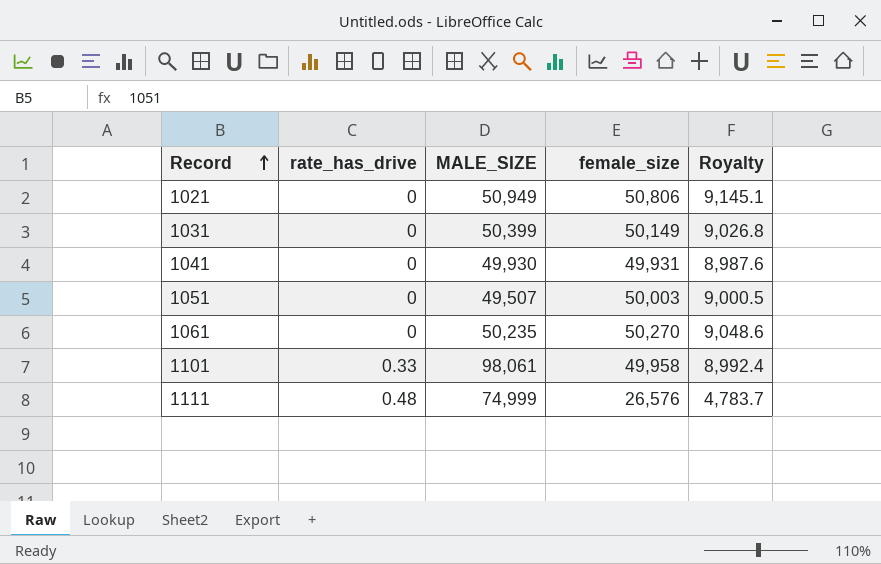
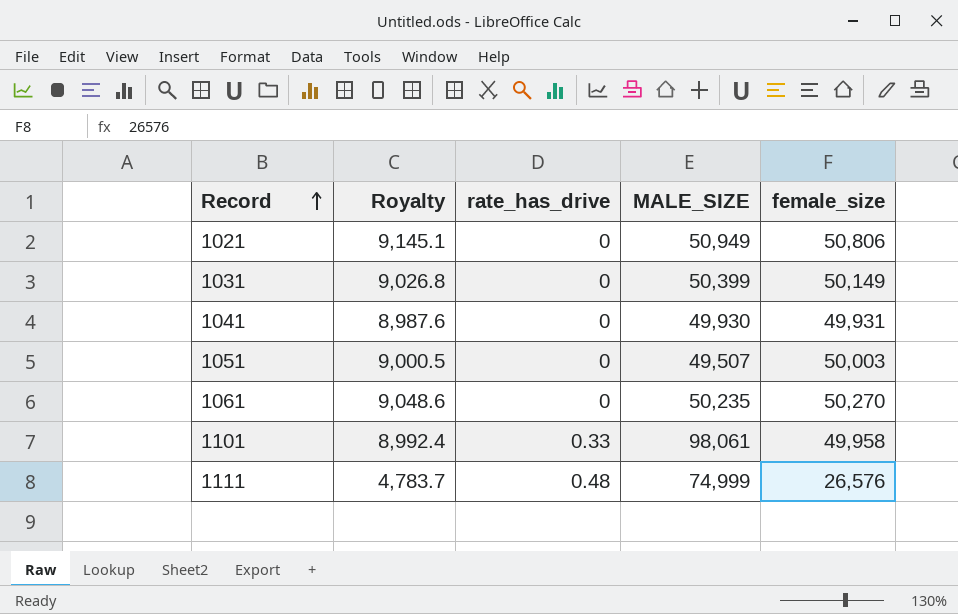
column Royalty | position: 5 -> 2

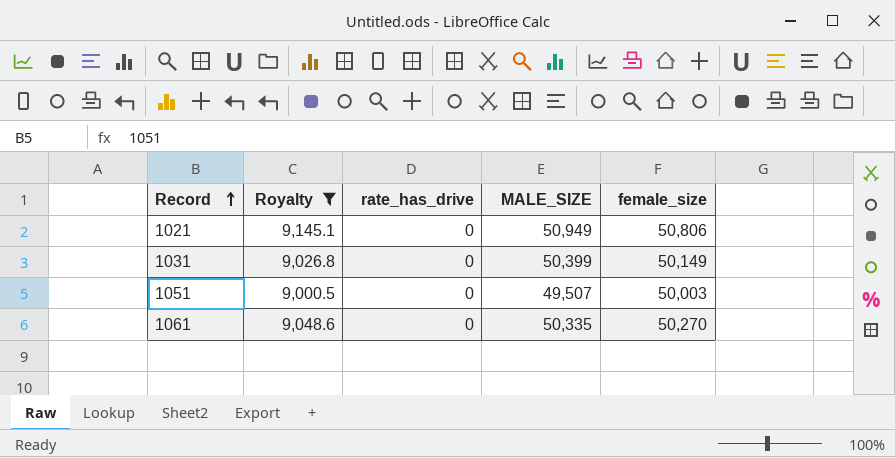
filter: none -> Royalty >= 9,000.5
1061 | MALE_SIZE: 50,235 -> 50,335

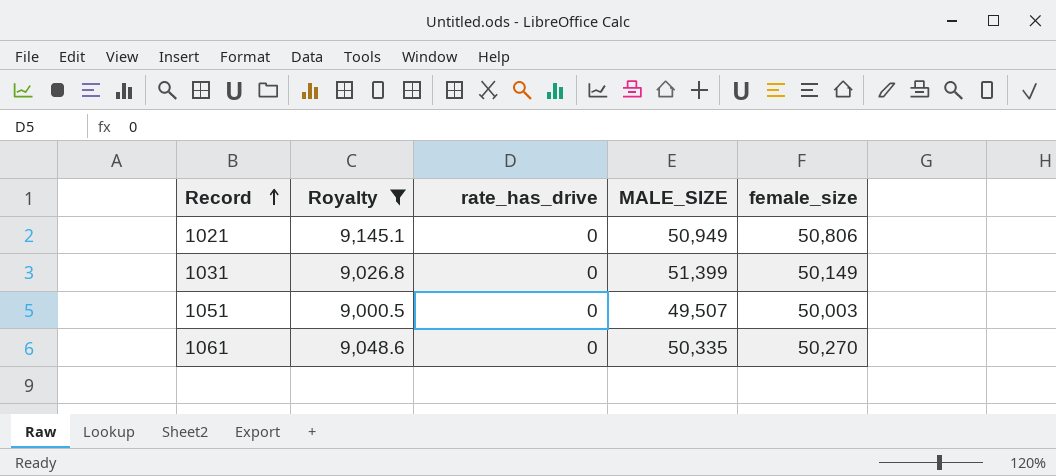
1031 | MALE_SIZE: 50,399 -> 51,399

